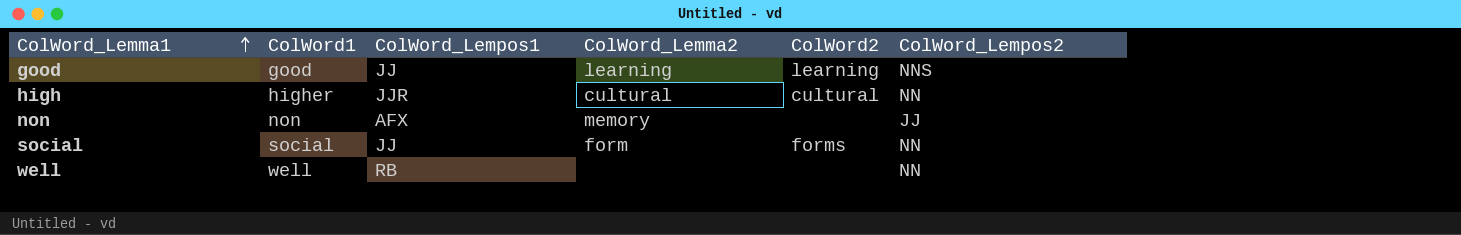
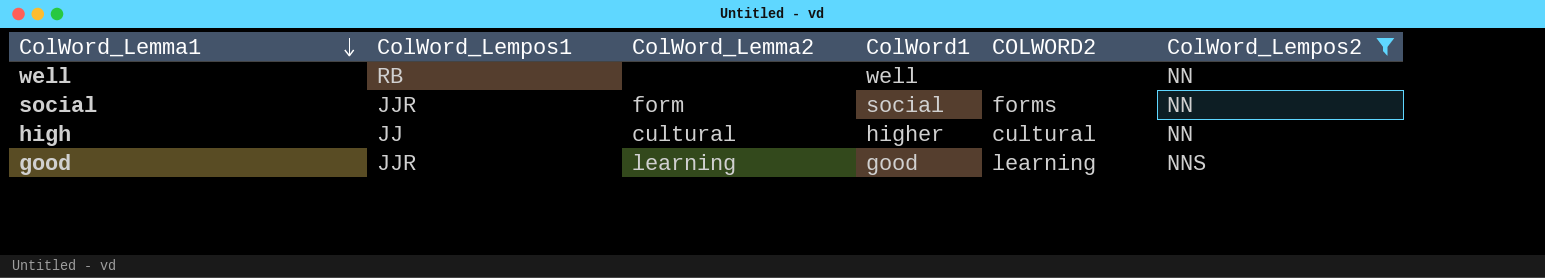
filter: none -> ColWord_Lempos2 != JJ
row order: ColWord_Lemma1 ascending -> ColWord_Lemma1 descending
column ColWord1 | position: 2 -> 4
column name: ColWord2 -> COLWORD2
social | ColWord_Lempos1: JJ -> JJR
high | ColWord_Lempos1: JJR -> JJ
good | ColWord_Lempos1: JJ -> JJR

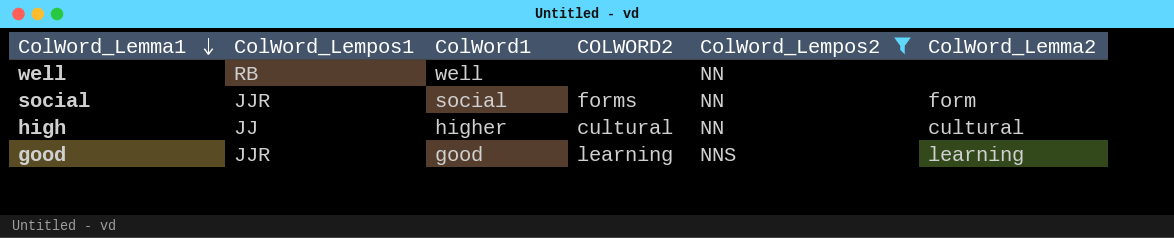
column ColWord_Lemma2 | position: 3 -> 6

